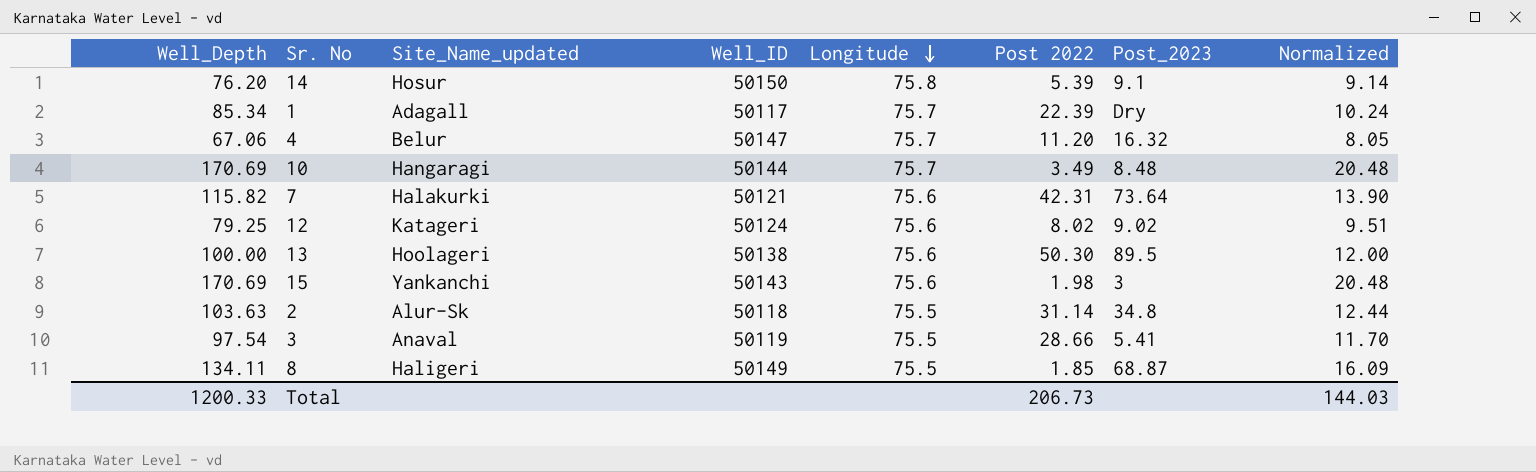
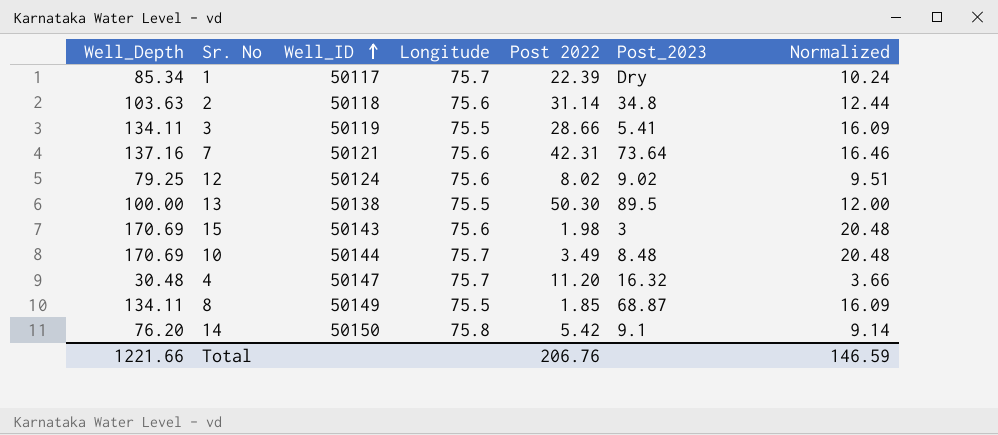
row order: Longitude descending -> Well_ID ascending
column Site_Name_updated | position: 3 -> none
2 | Longitude: 75.5 -> 75.6
3 | Well_Depth: 97.54 -> 134.11
3 | Normalized: 11.70 -> 16.09
7 | Well_Depth: 115.82 -> 137.16
7 | Normalized: 13.90 -> 16.46
13 | Longitude: 75.6 -> 75.5
4 | Well_Depth: 67.06 -> 30.48
4 | Normalized: 8.05 -> 3.66
14 | Post 2022: 5.39 -> 5.42
Total | Well_Depth: 1200.33 -> 1221.66
Total | Post 2022: 206.73 -> 206.76
Total | Normalized: 144.03 -> 146.59

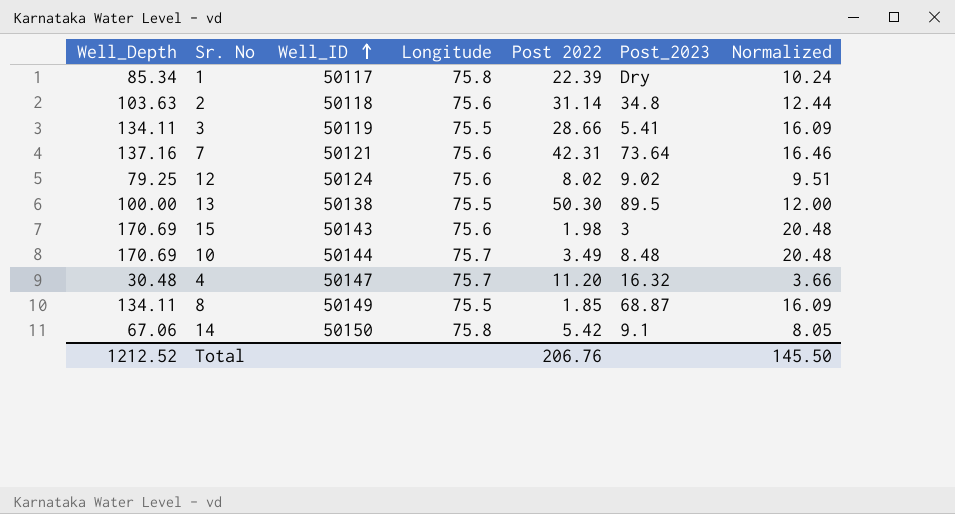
1 | Longitude: 75.7 -> 75.8
14 | Well_Depth: 76.20 -> 67.06
14 | Normalized: 9.14 -> 8.05
Total | Well_Depth: 1221.66 -> 1212.52
Total | Normalized: 146.59 -> 145.50

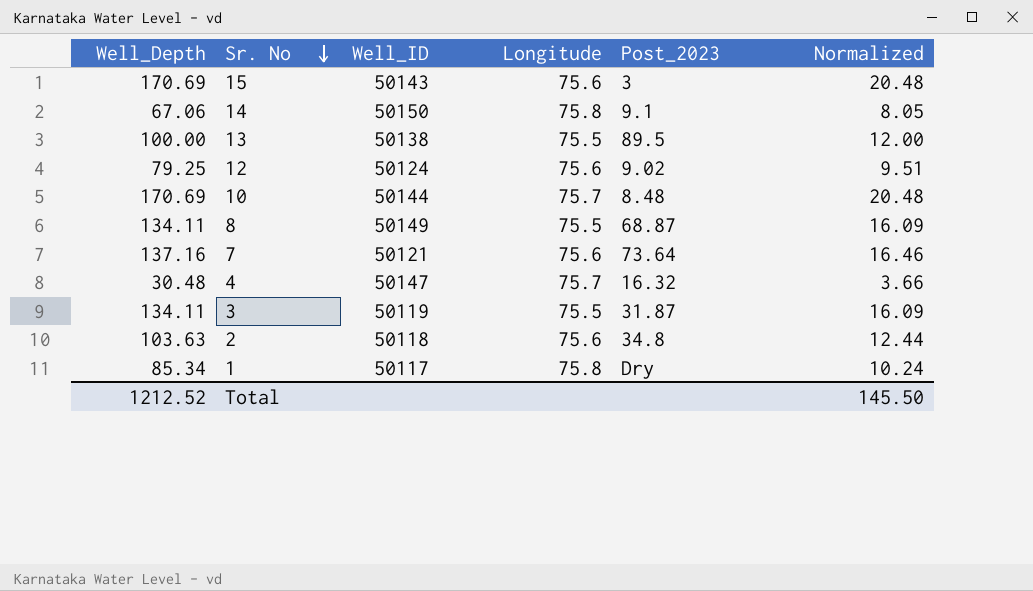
row order: Well_ID ascending -> Sr. No descending
column Post 2022 | position: 5 -> none
3 | Post_2023: 5.41 -> 31.87

